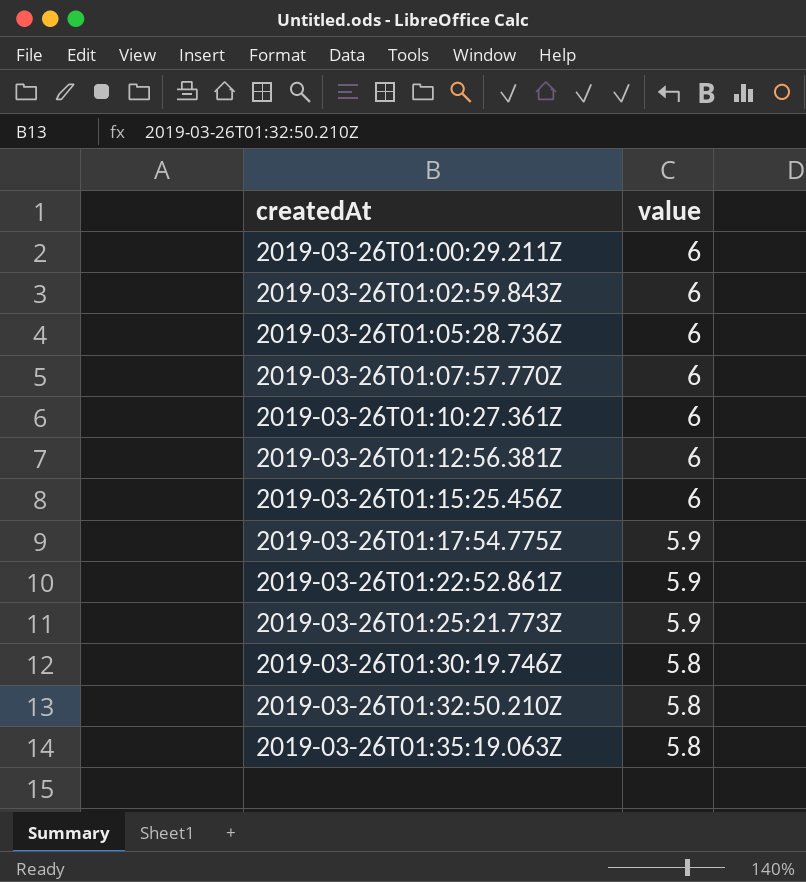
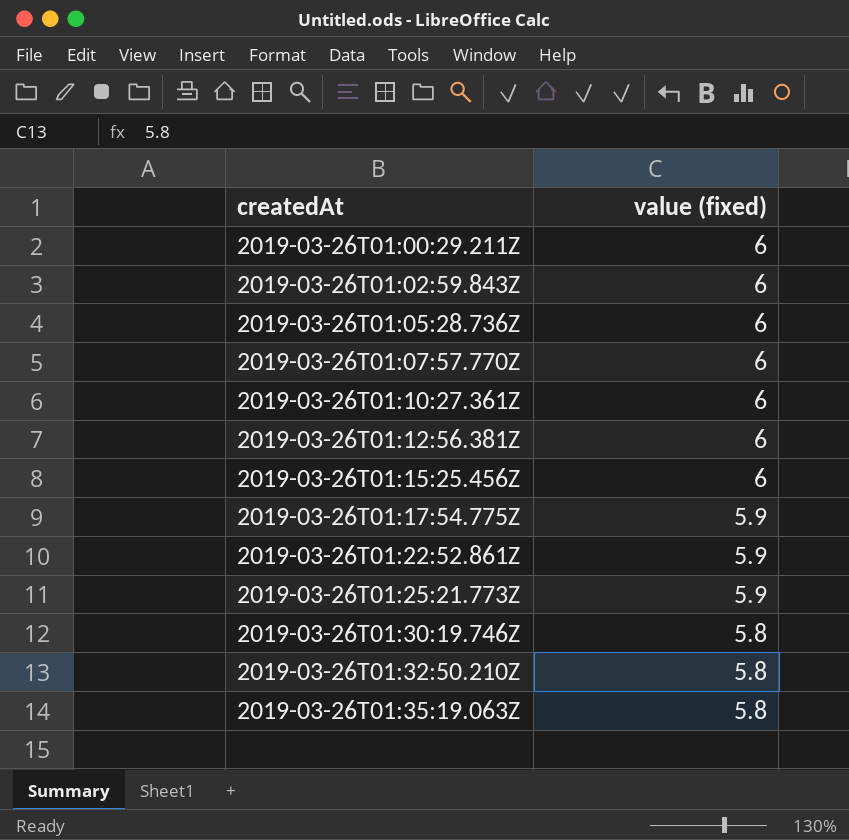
column name: value -> value (fixed)

